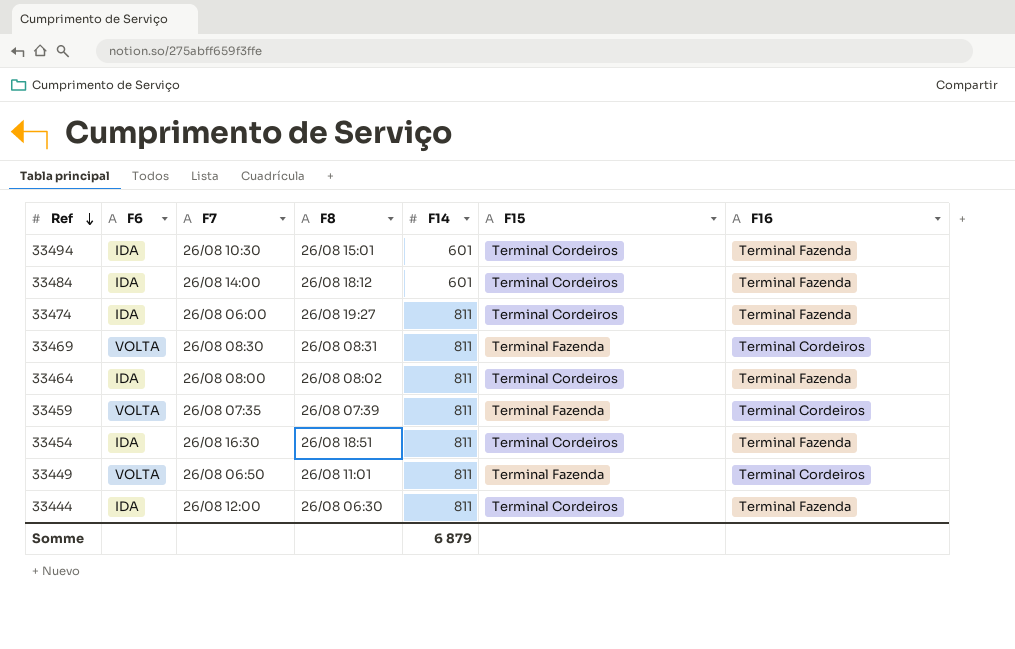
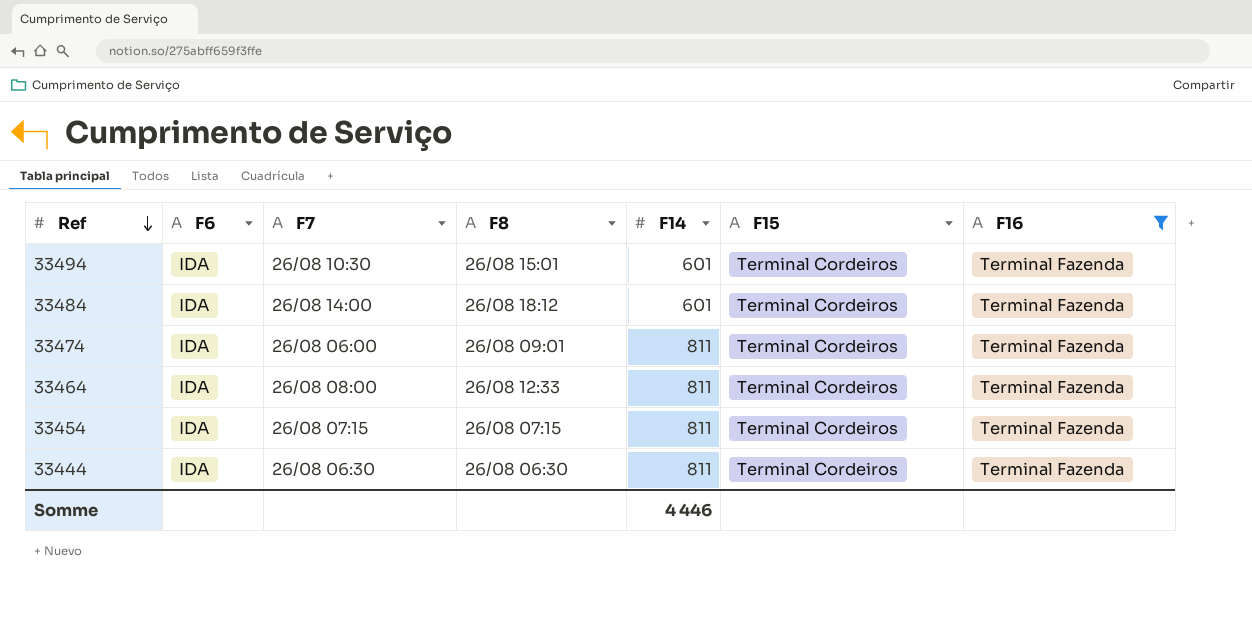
filter: none -> F16 = Terminal Fazenda
33474 | F8: 26/08 19:27 -> 26/08 09:01
33464 | F8: 26/08 08:02 -> 26/08 12:33
33454 | F7: 26/08 16:30 -> 26/08 07:15
33454 | F8: 26/08 18:51 -> 26/08 07:15
33444 | F7: 26/08 12:00 -> 26/08 06:30
Somme | F14: 6 879 -> 4 446

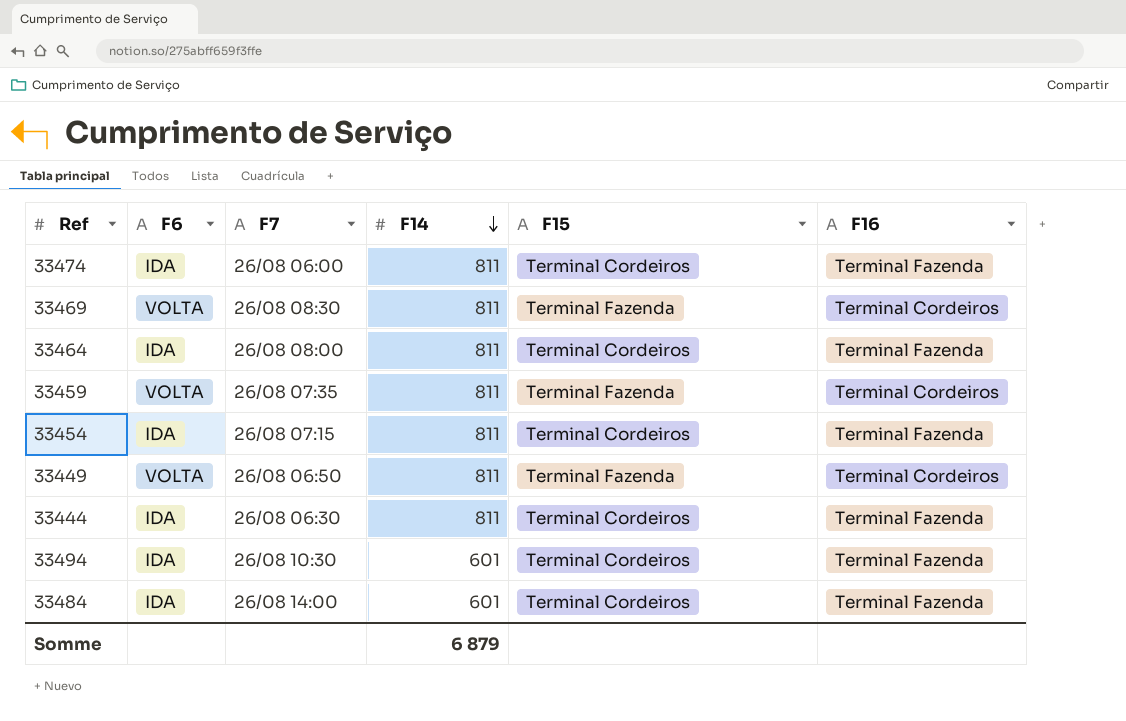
filter: F16 = Terminal Fazenda -> none
row order: Ref descending -> F14 descending
column F8 | position: 4 -> none
Somme | F14: 4 446 -> 6 879

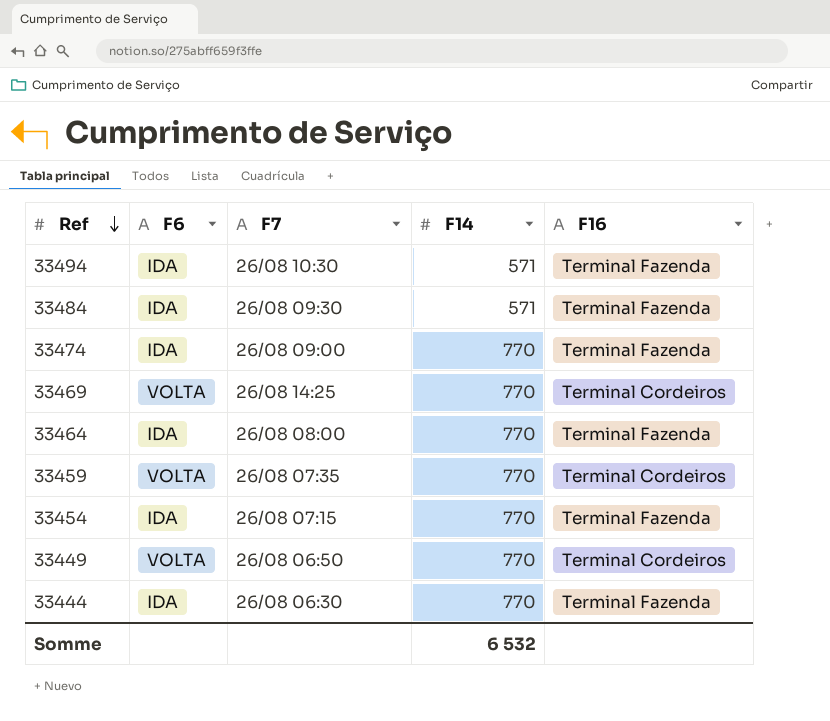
row order: F14 descending -> Ref descending
column F15 | position: 5 -> none
33494 | F14: 601 -> 571
33484 | F7: 26/08 14:00 -> 26/08 09:30
33484 | F14: 601 -> 571
33474 | F7: 26/08 06:00 -> 26/08 09:00
33474 | F14: 811 -> 770
33469 | F7: 26/08 08:30 -> 26/08 14:25
33469 | F14: 811 -> 770
33464 | F14: 811 -> 770
33459 | F14: 811 -> 770
33454 | F14: 811 -> 770
33449 | F14: 811 -> 770
33444 | F14: 811 -> 770
Somme | F14: 6 879 -> 6 532

